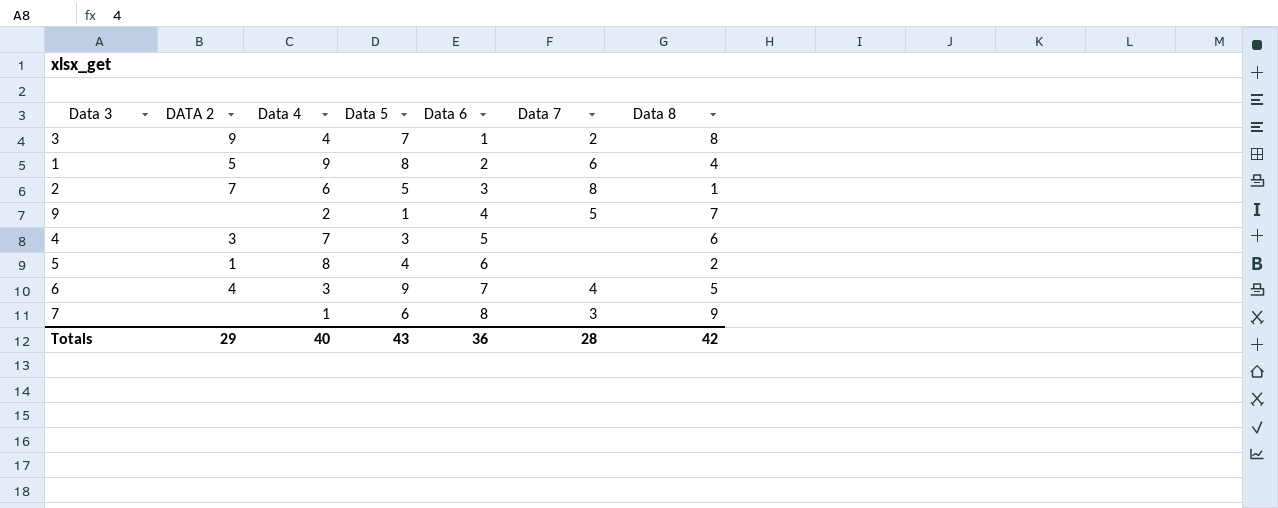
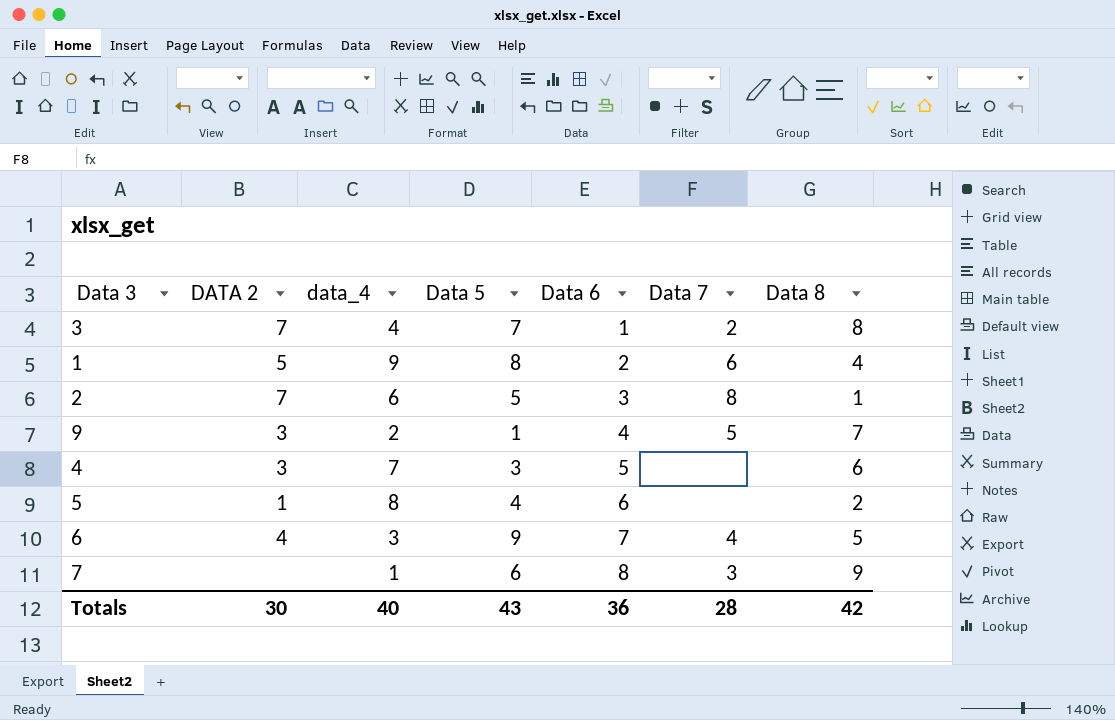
column name: Data 4 -> data_4
3 | DATA 2: 9 -> 7
9 | DATA 2: none -> 3
Totals | DATA 2: 29 -> 30

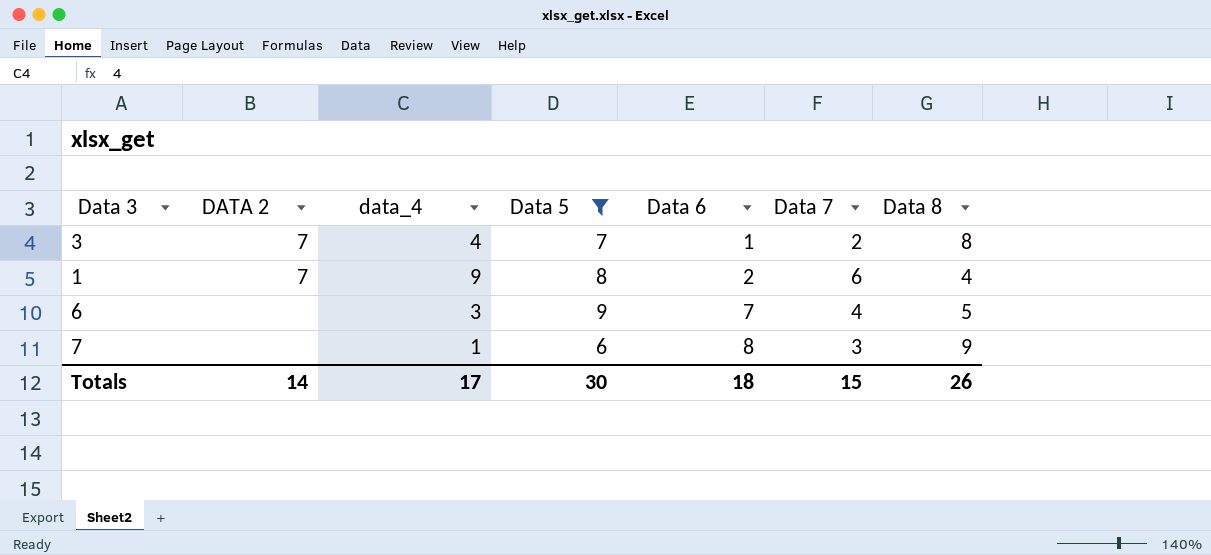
filter: none -> Data 5 >= 6
1 | DATA 2: 5 -> 7
6 | DATA 2: 4 -> none
Totals | DATA 2: 30 -> 14
Totals | data_4: 40 -> 17
Totals | Data 5: 43 -> 30
Totals | Data 6: 36 -> 18
Totals | Data 7: 28 -> 15
Totals | Data 8: 42 -> 26

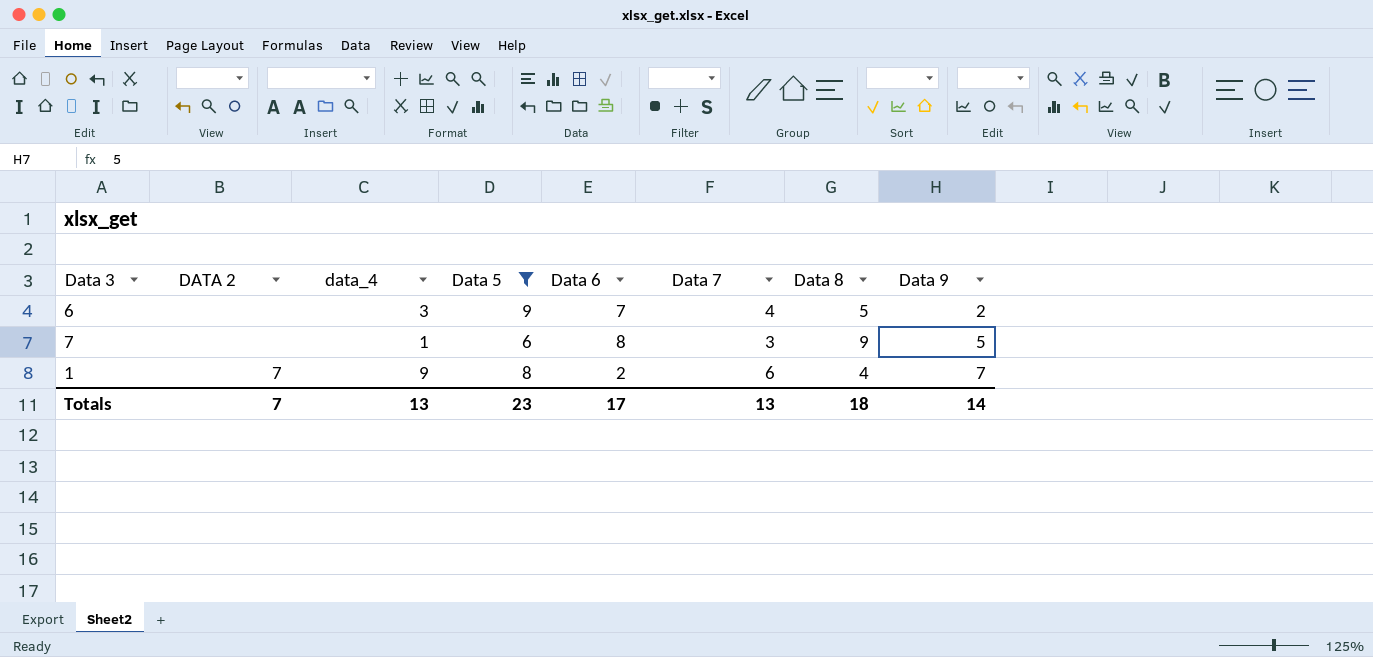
row order: Data 6 ascending -> Data 9 ascending
column Data 9 | position: none -> 8
row 3: 7 | 4 | 7 | 1 | 2 | 8 -> none
Totals | DATA 2: 14 -> 7
Totals | data_4: 17 -> 13
Totals | Data 5: 30 -> 23
Totals | Data 6: 18 -> 17
Totals | Data 7: 15 -> 13
Totals | Data 8: 26 -> 18

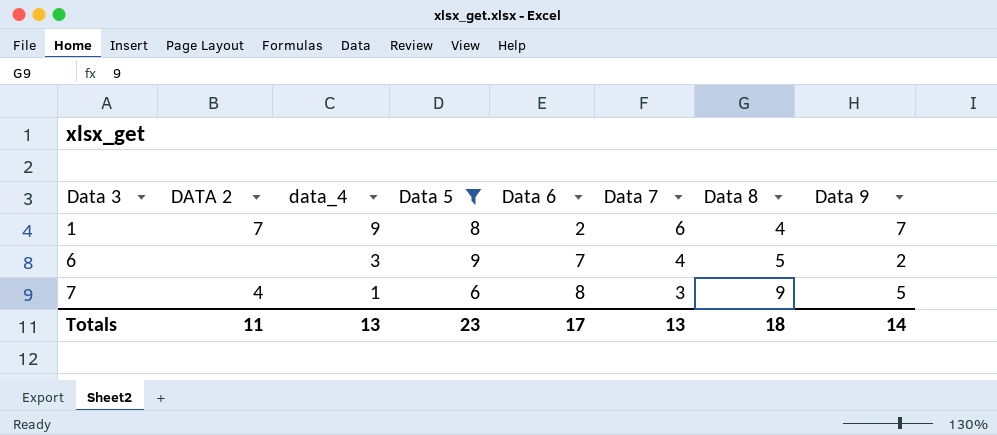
row order: Data 9 ascending -> Data 3 ascending
7 | DATA 2: none -> 4
Totals | DATA 2: 7 -> 11

